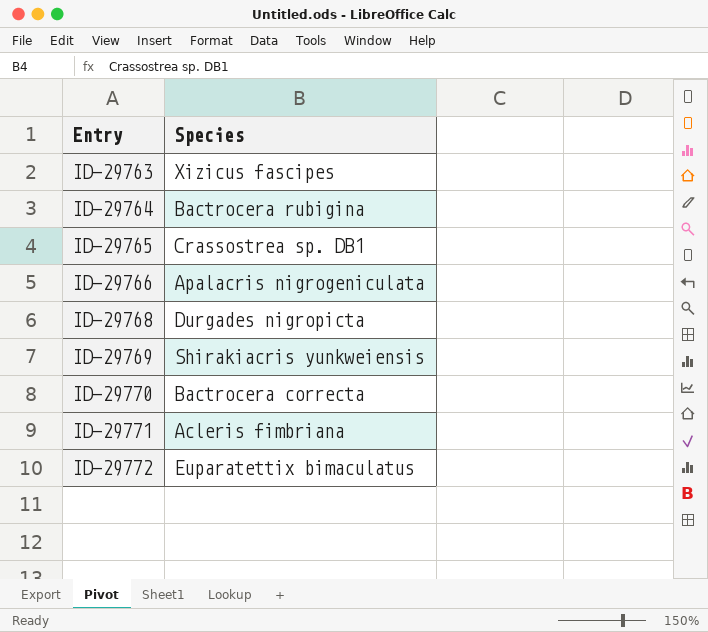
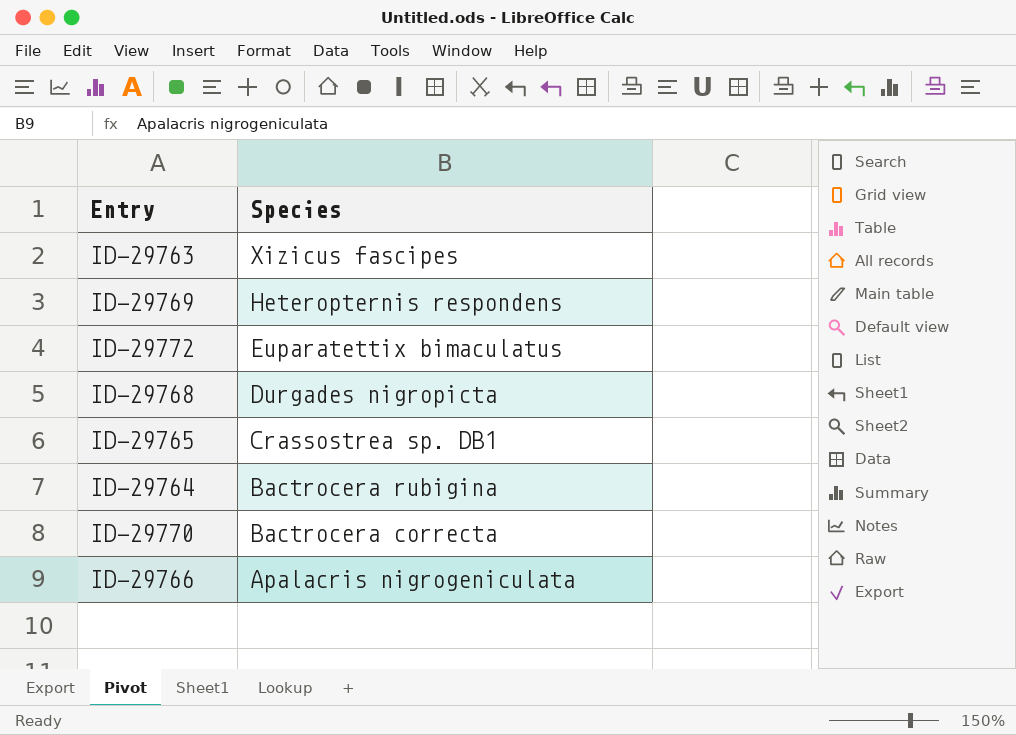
row order: Entry ascending -> Species descending
row ID-29771: Acleris fimbriana -> none
ID-29769 | Species: Shirakiacris yunkweiensis -> Heteropternis respondens

